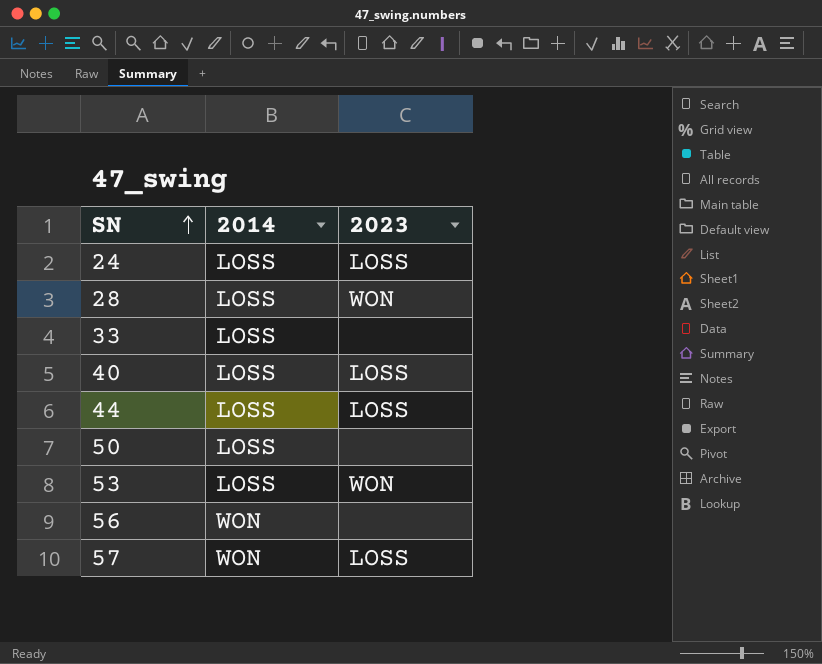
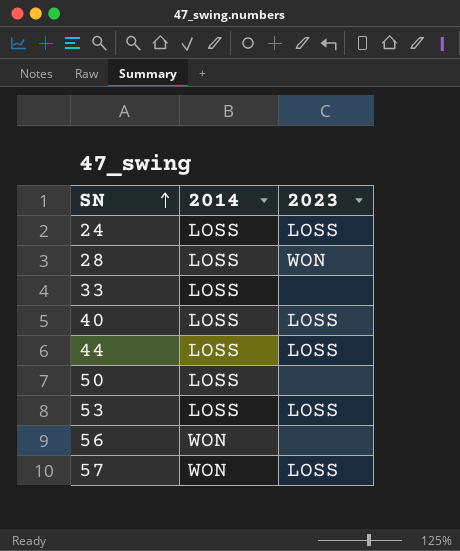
53 | 2023: WON -> LOSS

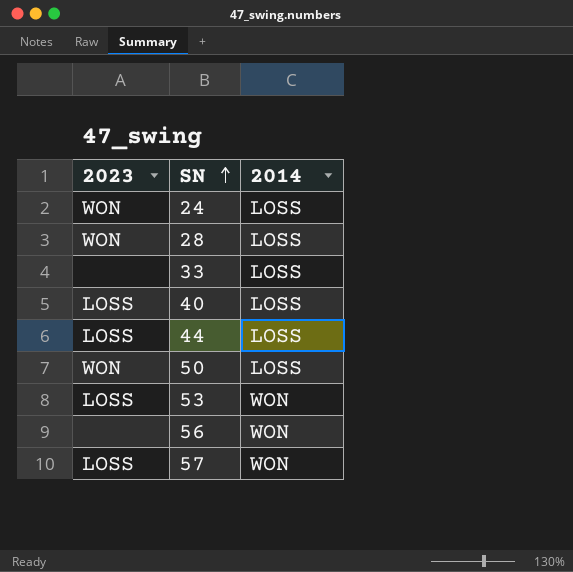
column 2023 | position: 3 -> 1
24 | 2023: LOSS -> WON
50 | 2023: none -> WON
53 | 2014: LOSS -> WON

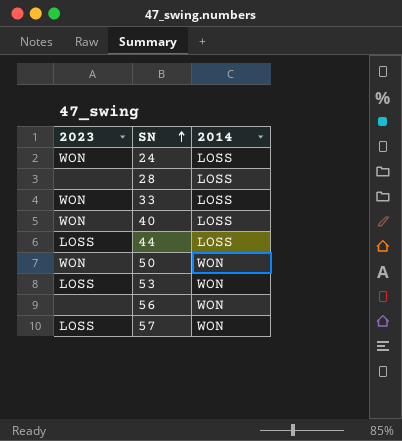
28 | 2023: WON -> none
33 | 2023: none -> WON
40 | 2023: LOSS -> WON
50 | 2014: LOSS -> WON

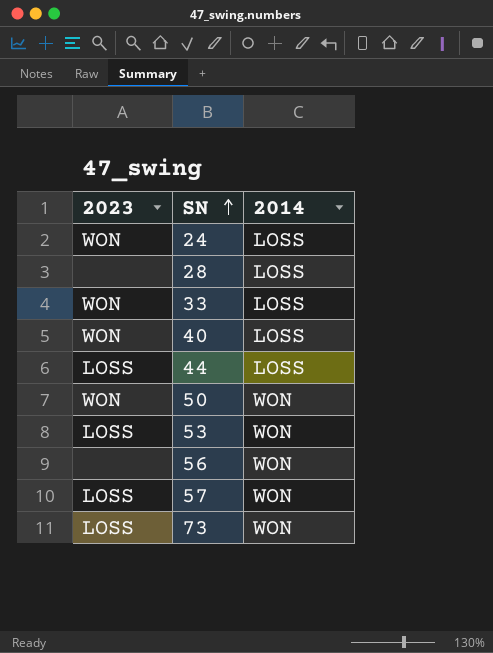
row 73: none -> LOSS | WON

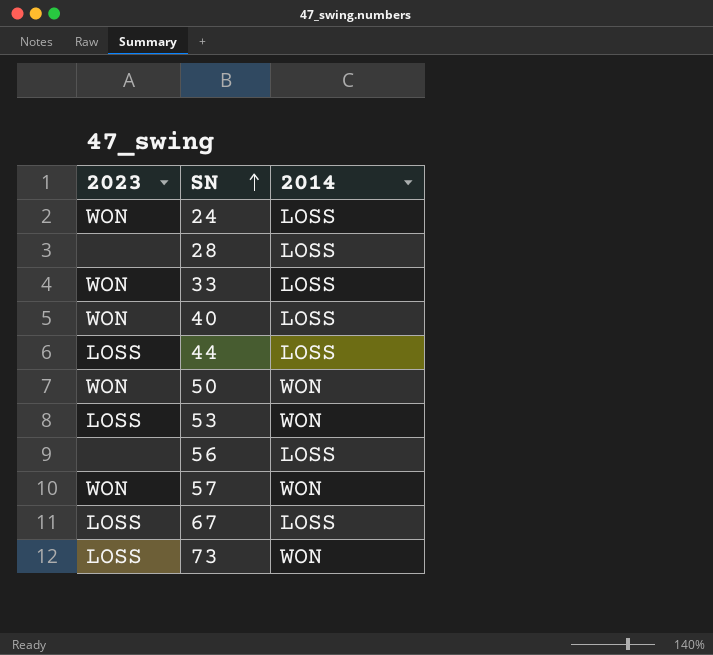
56 | 2014: WON -> LOSS
57 | 2023: LOSS -> WON
row 67: none -> LOSS | LOSS

